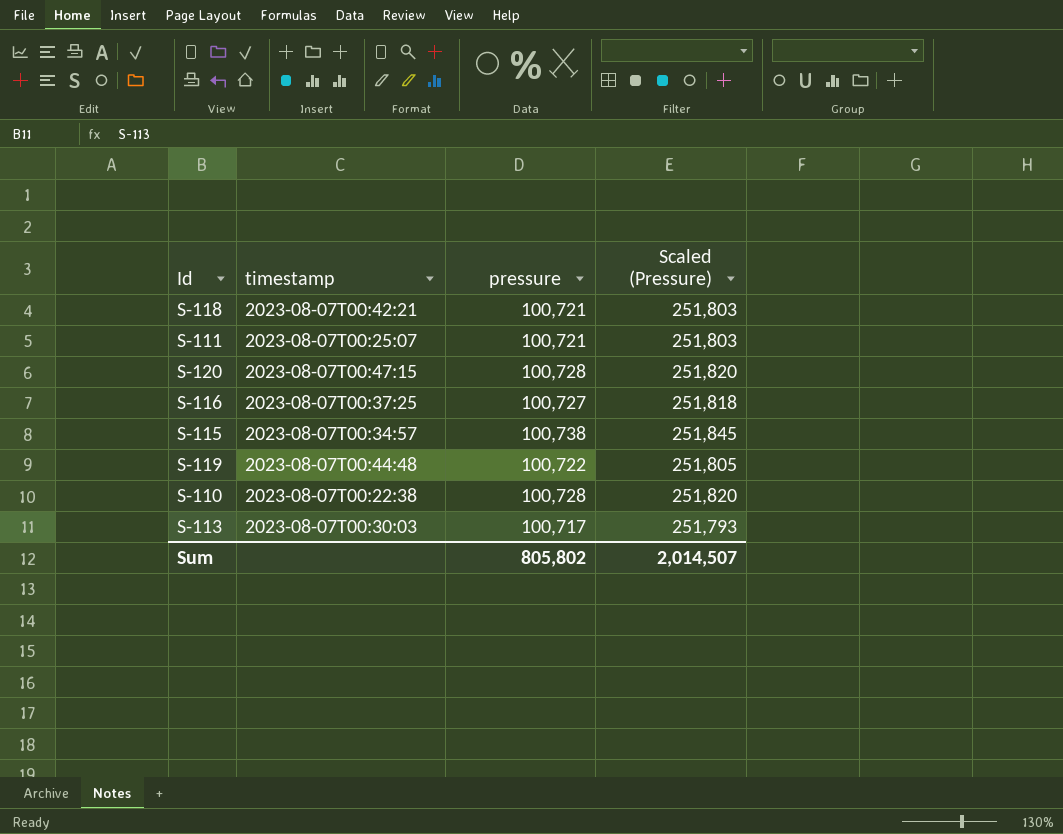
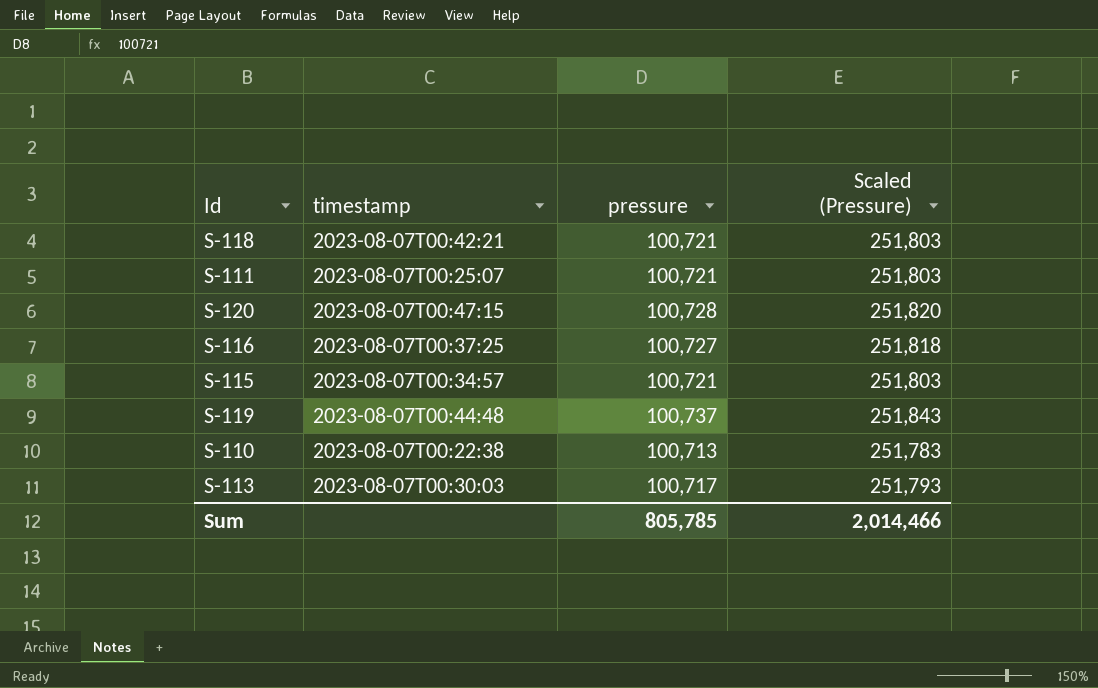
S-115 | pressure: 100,738 -> 100,721
S-115 | Scaled (Pressure): 251,845 -> 251,803
S-119 | pressure: 100,722 -> 100,737
S-119 | Scaled (Pressure): 251,805 -> 251,843
S-110 | pressure: 100,728 -> 100,713
S-110 | Scaled (Pressure): 251,820 -> 251,783
Sum | pressure: 805,802 -> 805,785
Sum | Scaled (Pressure): 2,014,507 -> 2,014,466

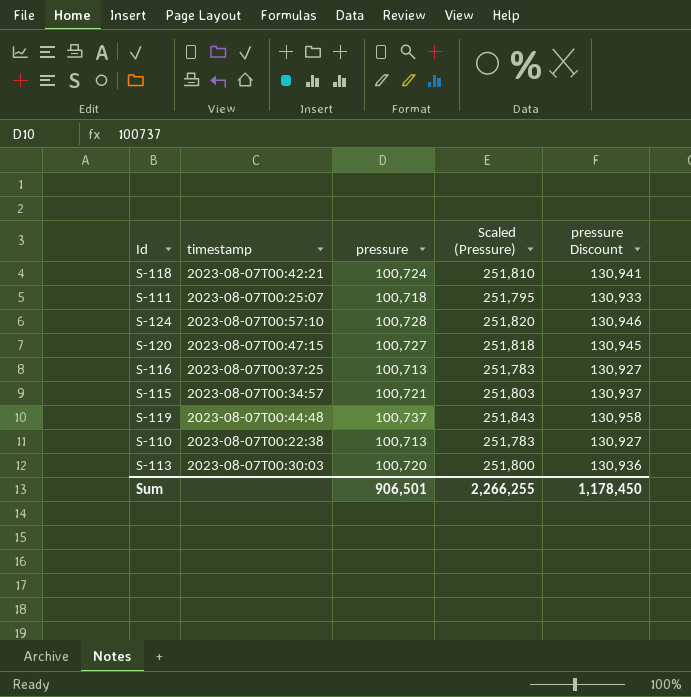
column pressure Discount | formula: none -> [pressure] * 1.3
S-118 | pressure: 100,721 -> 100,724
S-118 | Scaled (Pressure): 251,803 -> 251,810
S-111 | pressure: 100,721 -> 100,718
S-111 | Scaled (Pressure): 251,803 -> 251,795
row S-124: none -> 2023-08-07T00:57:10 | 100,728 | 251,820 | 130,946
S-120 | pressure: 100,728 -> 100,727
S-120 | Scaled (Pressure): 251,820 -> 251,818
S-116 | pressure: 100,727 -> 100,713
S-116 | Scaled (Pressure): 251,818 -> 251,783
S-113 | pressure: 100,717 -> 100,720
S-113 | Scaled (Pressure): 251,793 -> 251,800
Sum | pressure: 805,785 -> 906,501
Sum | Scaled (Pressure): 2,014,466 -> 2,266,255

